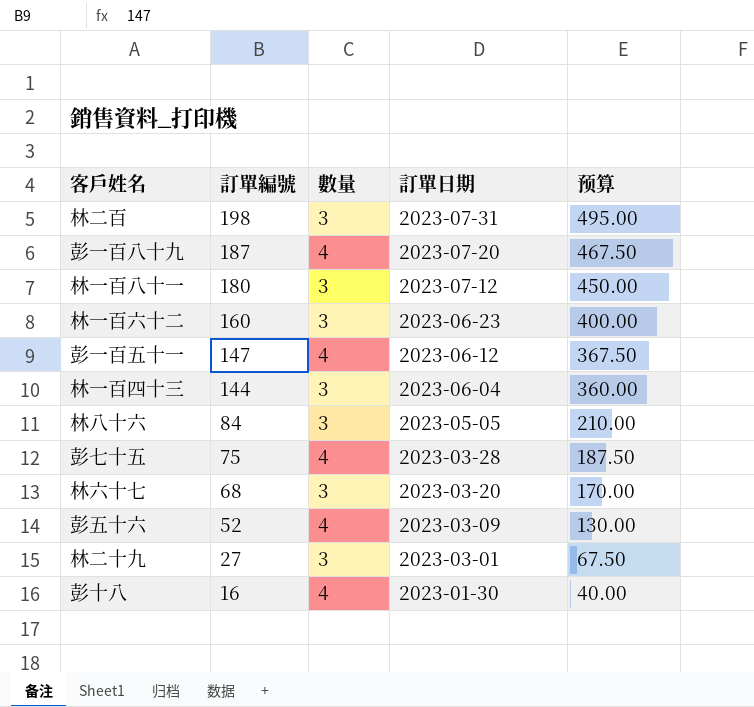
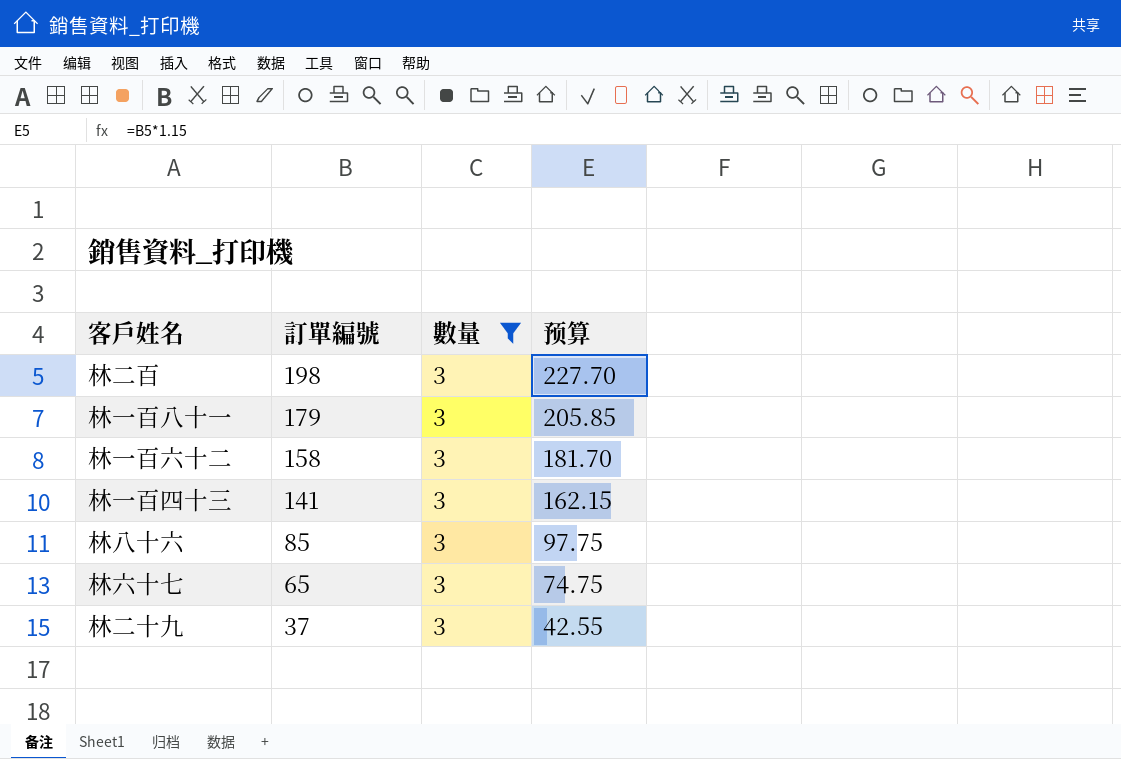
filter: none -> 數量 = 3
column 訂單日期 | position: 4 -> none
column 预算 | formula: [訂單編號] * 2.5 -> [訂單編號] * 1.15
林一百八十一 | 訂單編號: 180 -> 179
林一百六十二 | 訂單編號: 160 -> 158
林一百四十三 | 訂單編號: 144 -> 141
林八十六 | 訂單編號: 84 -> 85
林六十七 | 訂單編號: 68 -> 65
林二十九 | 訂單編號: 27 -> 37

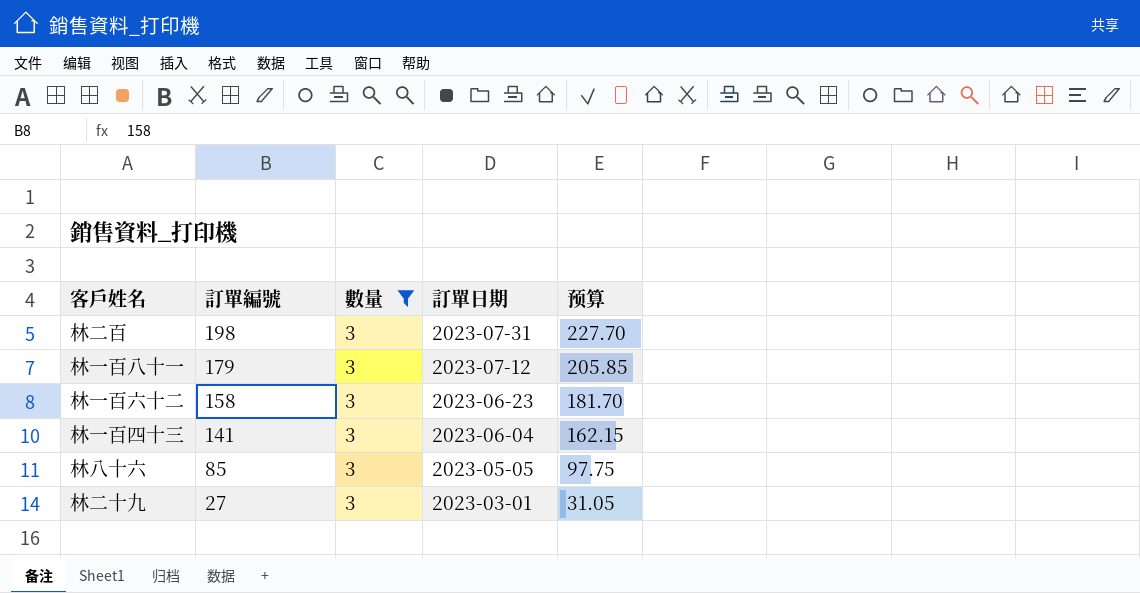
column 訂單日期 | position: none -> 4
row 林六十七: 65 | 3 | 74.75 -> none
林二十九 | 訂單編號: 37 -> 27
林二十九 | 预算: 42.55 -> 31.05

